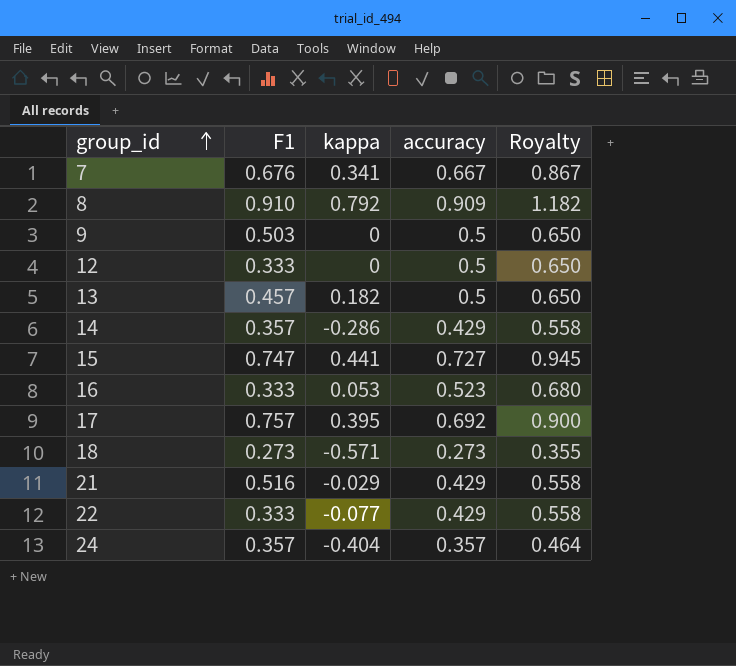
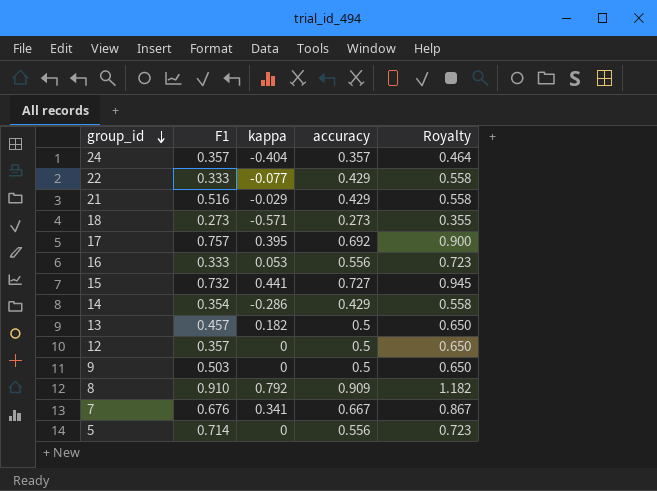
row order: group_id ascending -> group_id descending
16 | accuracy: 0.523 -> 0.556
16 | Royalty: 0.680 -> 0.723
15 | F1: 0.747 -> 0.732
14 | F1: 0.357 -> 0.354
12 | F1: 0.333 -> 0.357
row 5: none -> 0.714 | 0 | 0.556 | 0.723

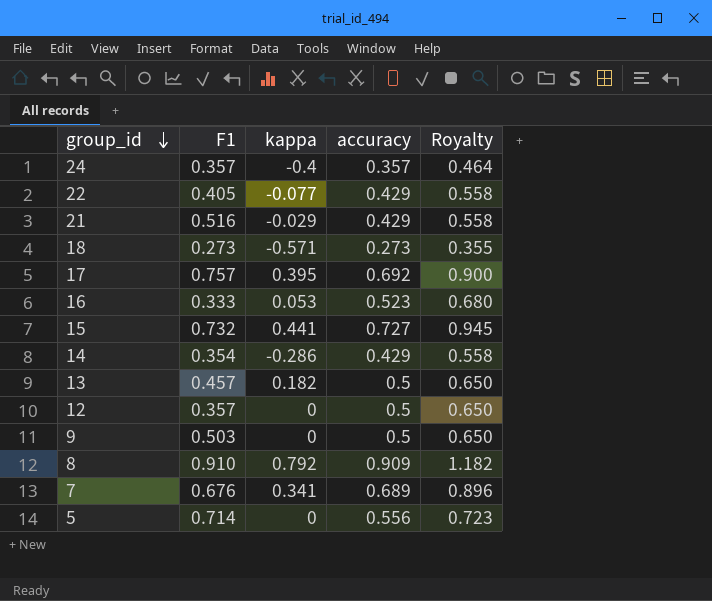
24 | kappa: -0.404 -> -0.4
22 | F1: 0.333 -> 0.405
16 | accuracy: 0.556 -> 0.523
16 | Royalty: 0.723 -> 0.680
7 | accuracy: 0.667 -> 0.689
7 | Royalty: 0.867 -> 0.896

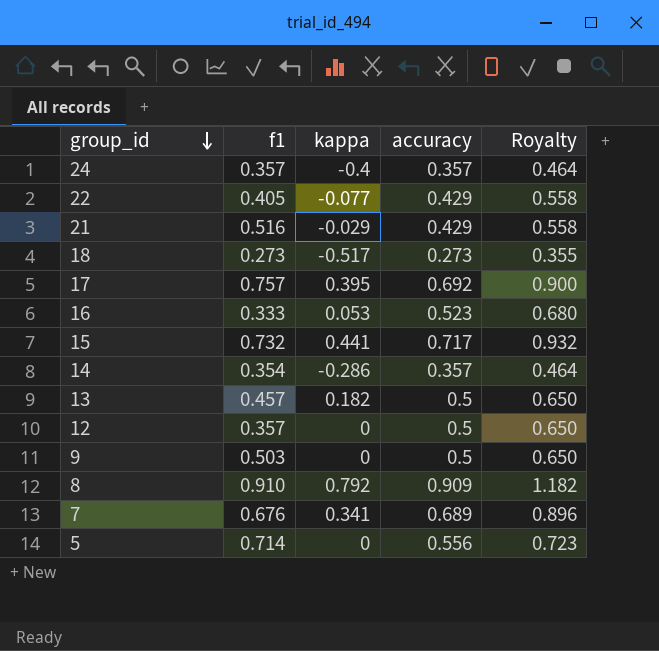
column name: F1 -> f1
18 | kappa: -0.571 -> -0.517
15 | accuracy: 0.727 -> 0.717
15 | Royalty: 0.945 -> 0.932
14 | accuracy: 0.429 -> 0.357
14 | Royalty: 0.558 -> 0.464

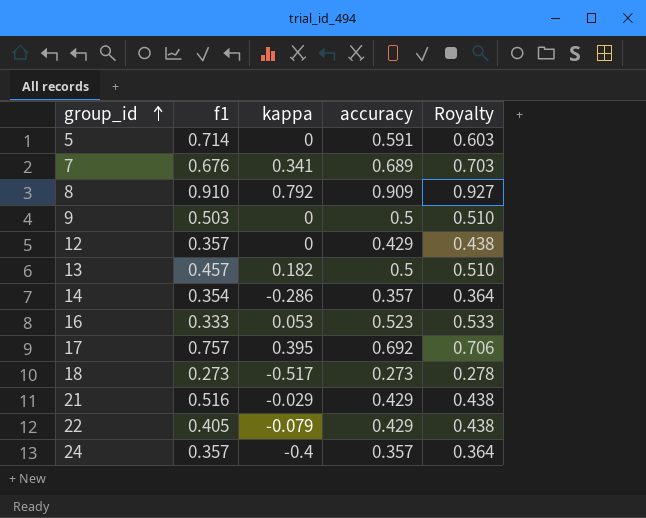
row order: group_id descending -> group_id ascending
column Royalty | formula: [accuracy] * 1.3 -> [accuracy] * 1.02
row 15: 0.732 | 0.441 | 0.717 | 0.932 -> none
5 | accuracy: 0.556 -> 0.591
12 | accuracy: 0.5 -> 0.429
22 | kappa: -0.077 -> -0.079

